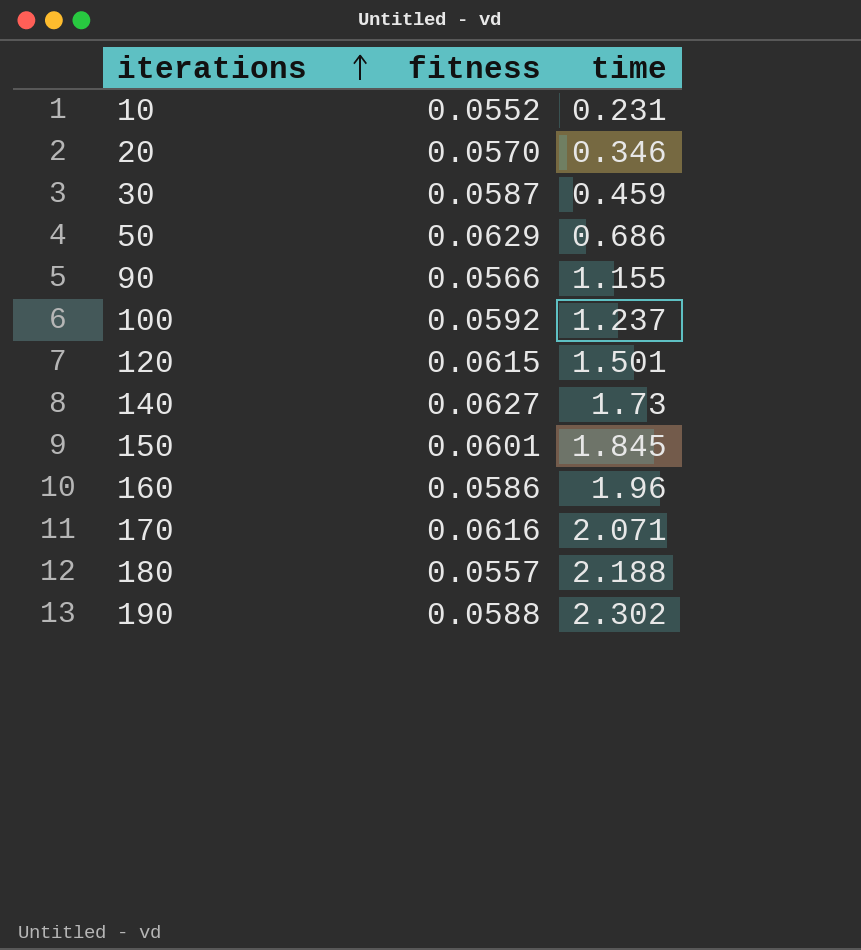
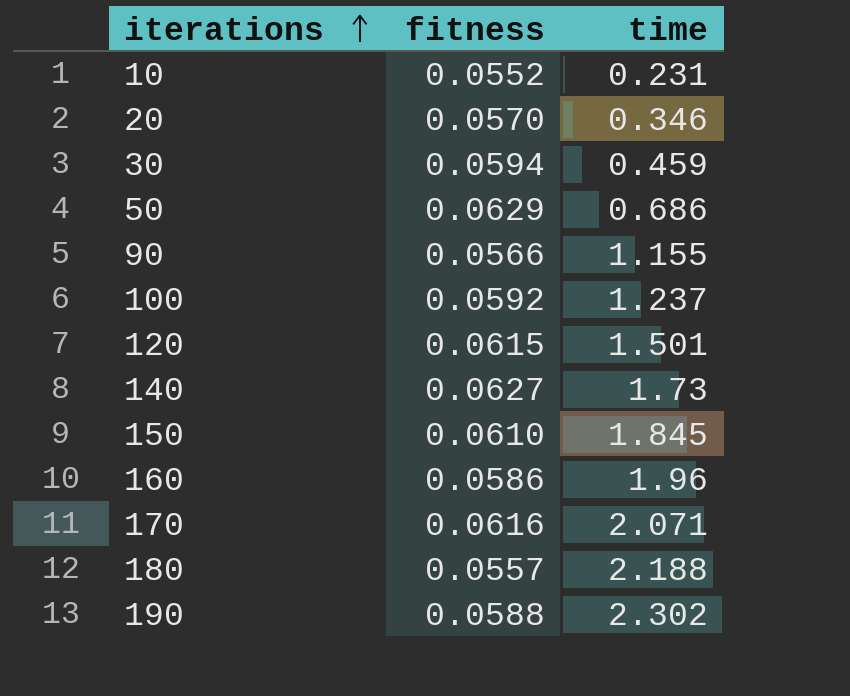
30 | fitness: 0.0587 -> 0.0594
150 | fitness: 0.0601 -> 0.0610

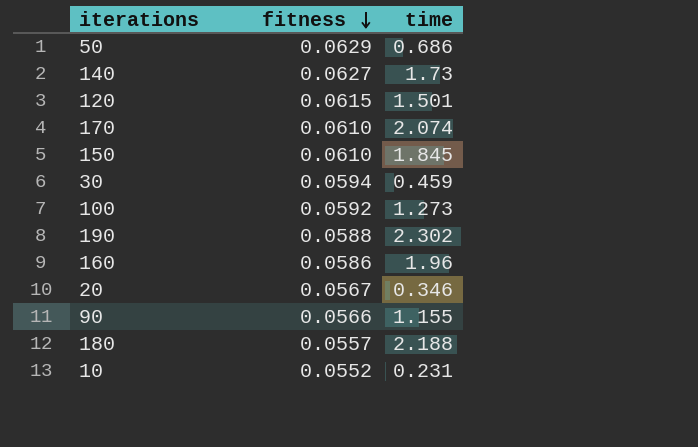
row order: iterations ascending -> fitness descending
170 | fitness: 0.0616 -> 0.0610
170 | time: 2.071 -> 2.074
100 | time: 1.237 -> 1.273
20 | fitness: 0.0570 -> 0.0567

